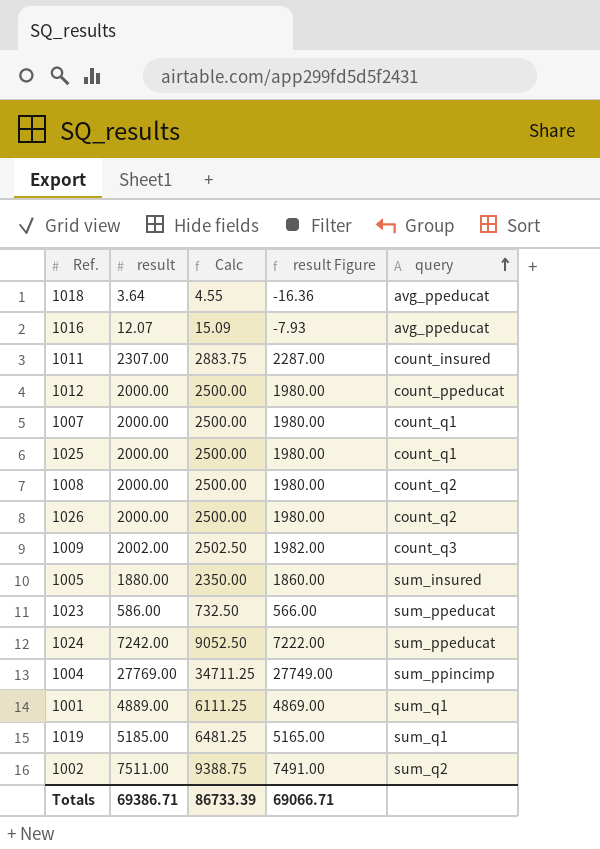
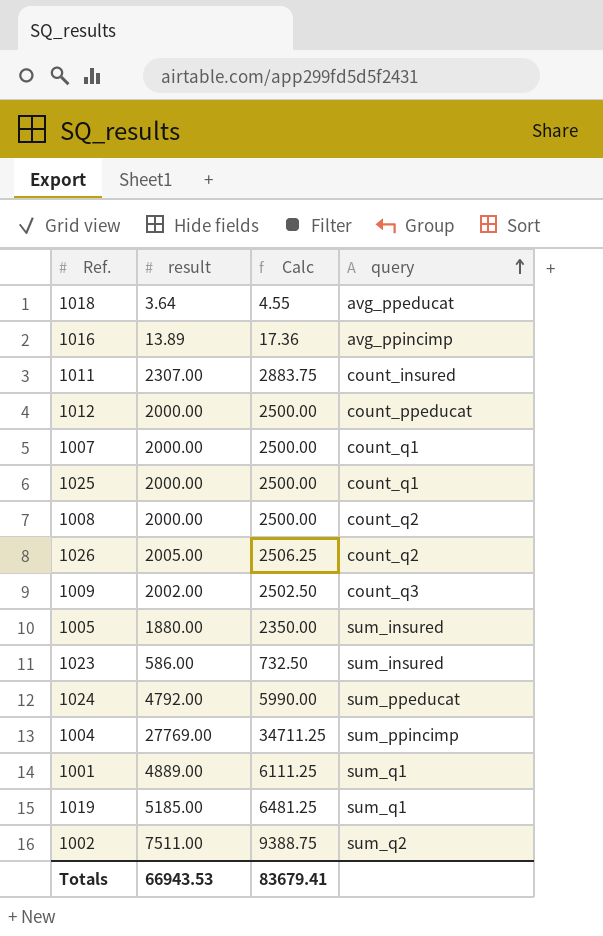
column result Figure | formula: [result] - 20 -> none
1016 | result: 12.07 -> 13.89
1016 | Calc: 15.09 -> 17.36
1016 | query: avg_ppeducat -> avg_ppincimp
1026 | result: 2000.00 -> 2005.00
1026 | Calc: 2500.00 -> 2506.25
1023 | query: sum_ppeducat -> sum_insured
1024 | result: 7242.00 -> 4792.00
1024 | Calc: 9052.50 -> 5990.00
Totals | result: 69386.71 -> 66943.53
Totals | Calc: 86733.39 -> 83679.41

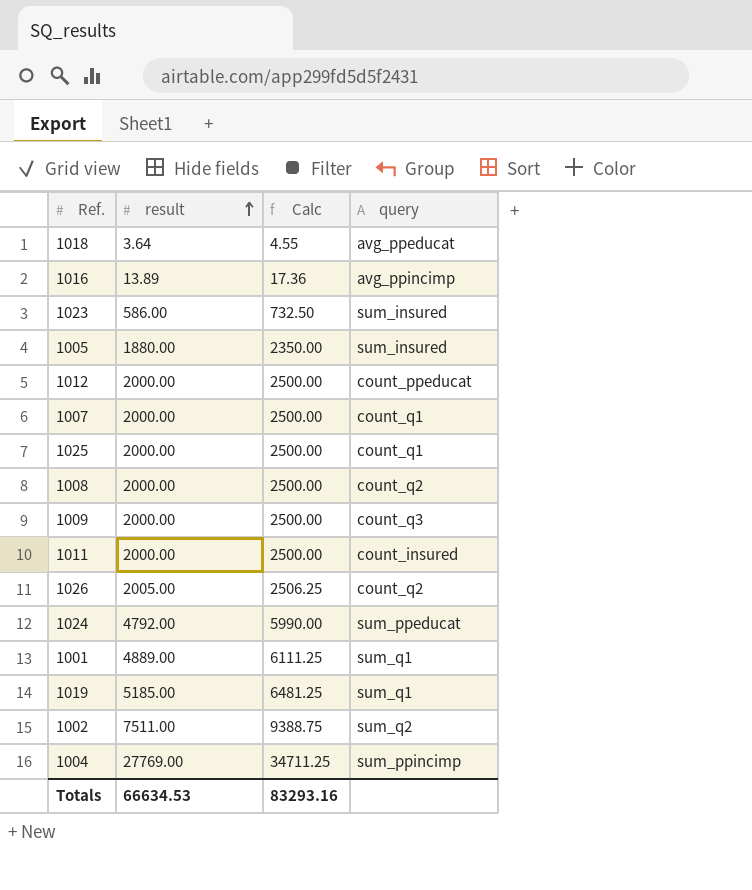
row order: query ascending -> result ascending
1009 | result: 2002.00 -> 2000.00
1009 | Calc: 2502.50 -> 2500.00
1011 | result: 2307.00 -> 2000.00
1011 | Calc: 2883.75 -> 2500.00
Totals | result: 66943.53 -> 66634.53
Totals | Calc: 83679.41 -> 83293.16

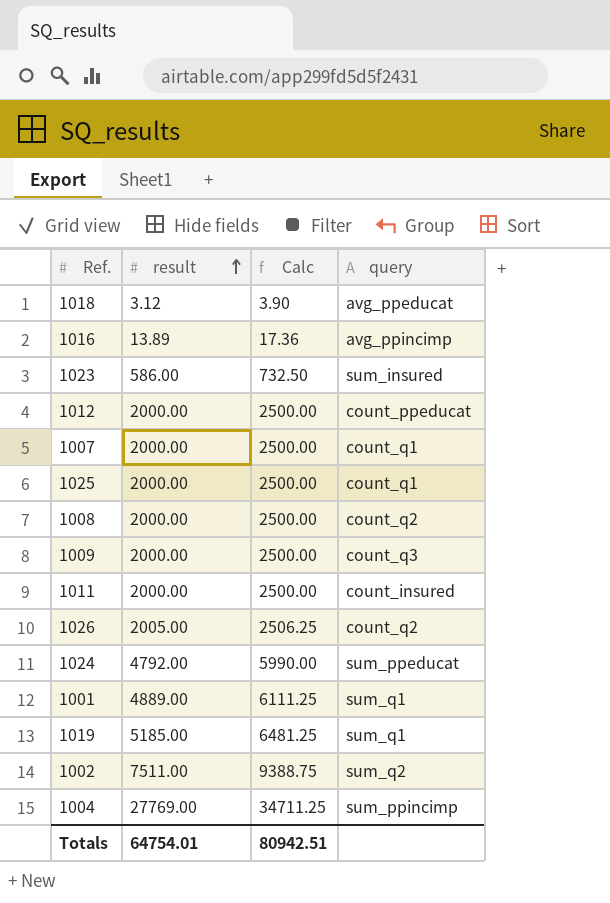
row 1005: 1880.00 | 2350.00 | sum_insured -> none
1018 | result: 3.64 -> 3.12
1018 | Calc: 4.55 -> 3.90
Totals | result: 66634.53 -> 64754.01
Totals | Calc: 83293.16 -> 80942.51

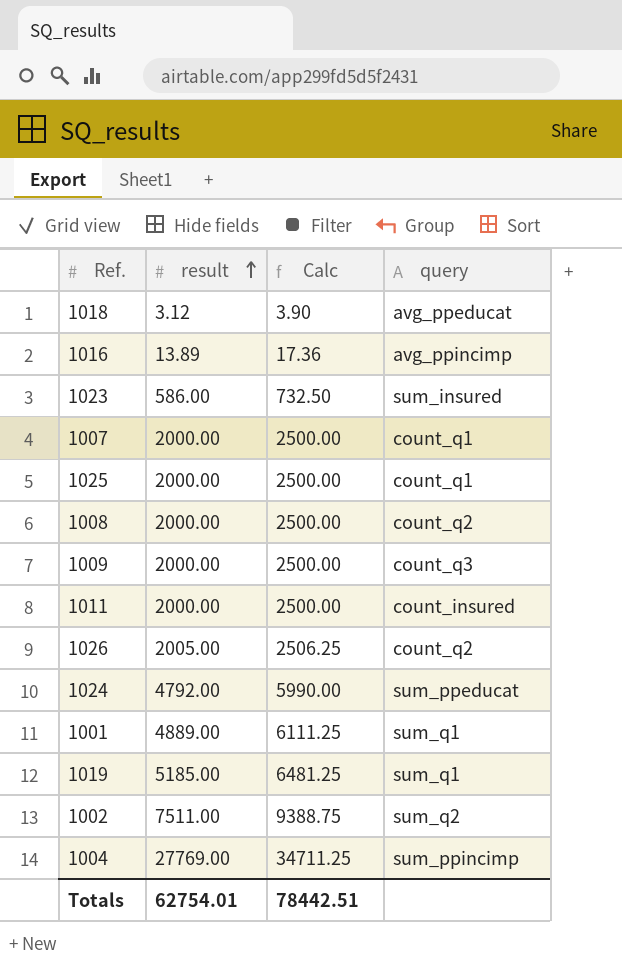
row 1012: 2000.00 | 2500.00 | count_ppeducat -> none
Totals | result: 64754.01 -> 62754.01
Totals | Calc: 80942.51 -> 78442.51

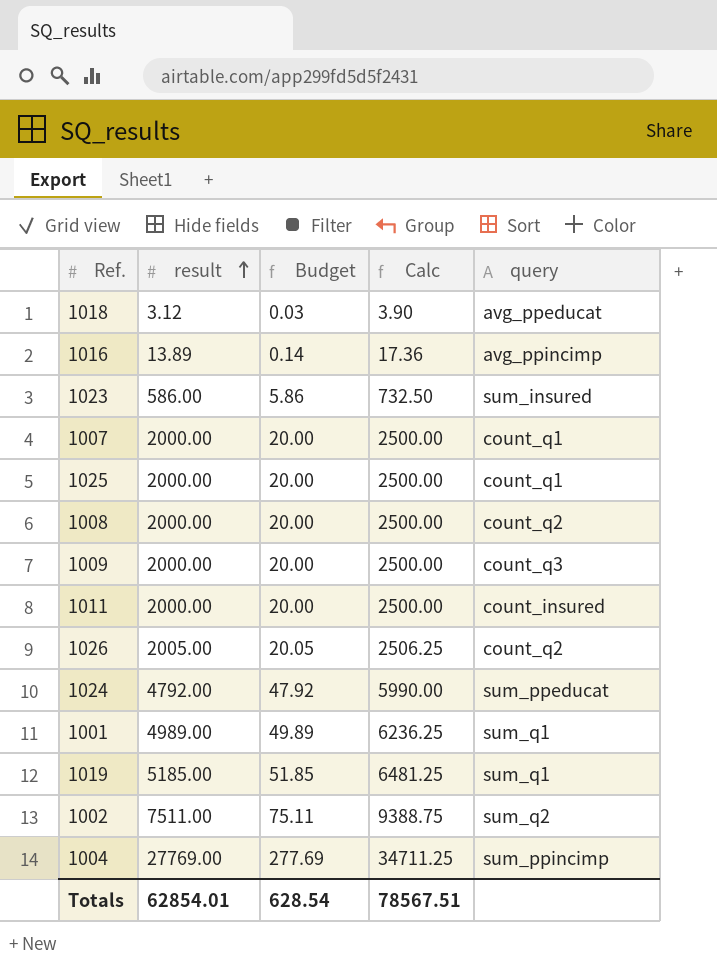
column Budget | formula: none -> [result] * 0.01
1001 | result: 4889.00 -> 4989.00
1001 | Calc: 6111.25 -> 6236.25
Totals | result: 62754.01 -> 62854.01
Totals | Calc: 78442.51 -> 78567.51

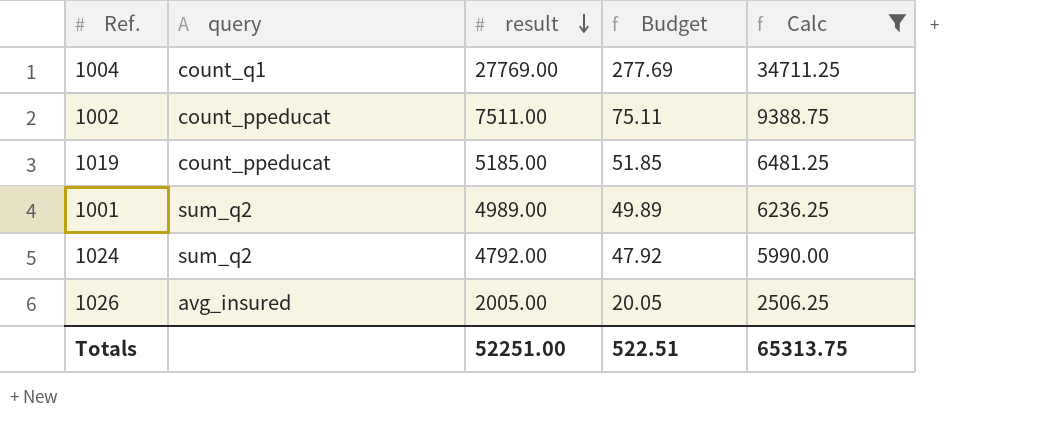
filter: none -> Calc >= 2506.25
row order: result ascending -> result descending
column query | position: 5 -> 2
1004 | query: sum_ppincimp -> count_q1
1002 | query: sum_q2 -> count_ppeducat
1019 | query: sum_q1 -> count_ppeducat
1001 | query: sum_q1 -> sum_q2
1024 | query: sum_ppeducat -> sum_q2
1026 | query: count_q2 -> avg_insured
Totals | result: 62854.01 -> 52251.00
Totals | Budget: 628.54 -> 522.51
Totals | Calc: 78567.51 -> 65313.75

